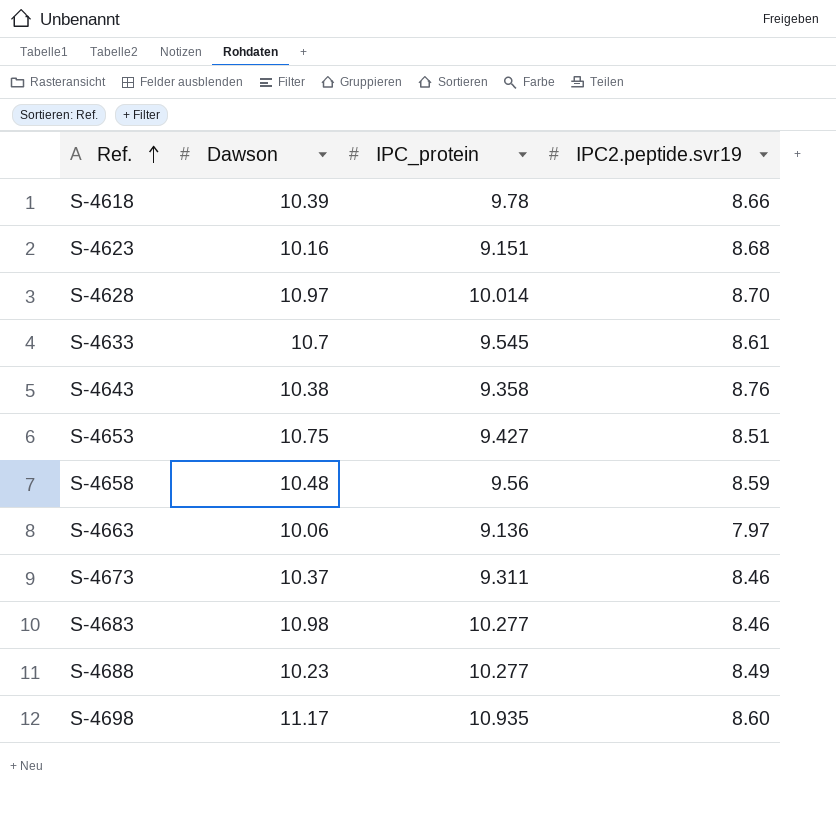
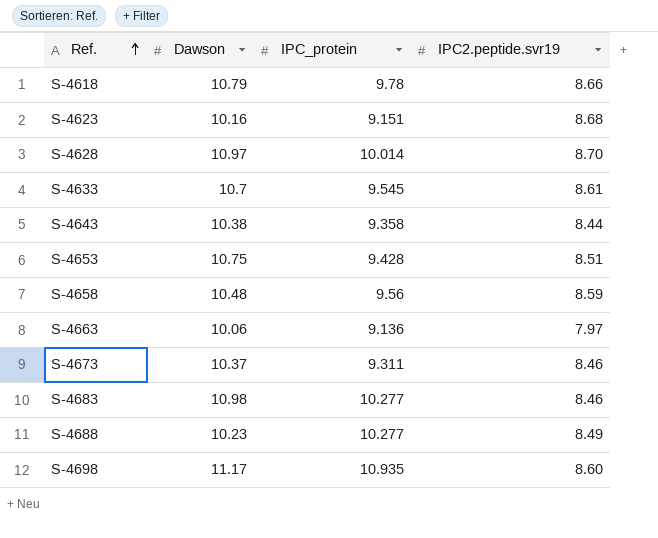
S-4618 | Dawson: 10.39 -> 10.79
S-4643 | IPC2.peptide.svr19: 8.76 -> 8.44
S-4653 | IPC_protein: 9.427 -> 9.428

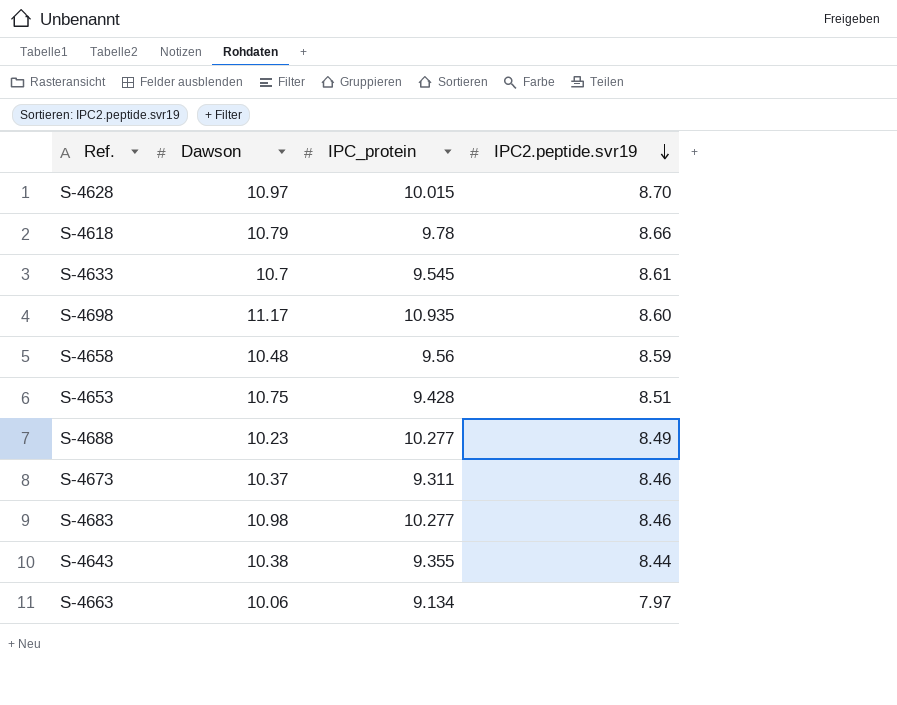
row order: Ref. ascending -> IPC2.peptide.svr19 descending
row S-4623: 10.16 | 9.151 | 8.68 -> none
S-4628 | IPC_protein: 10.014 -> 10.015
S-4643 | IPC_protein: 9.358 -> 9.355
S-4663 | IPC_protein: 9.136 -> 9.134

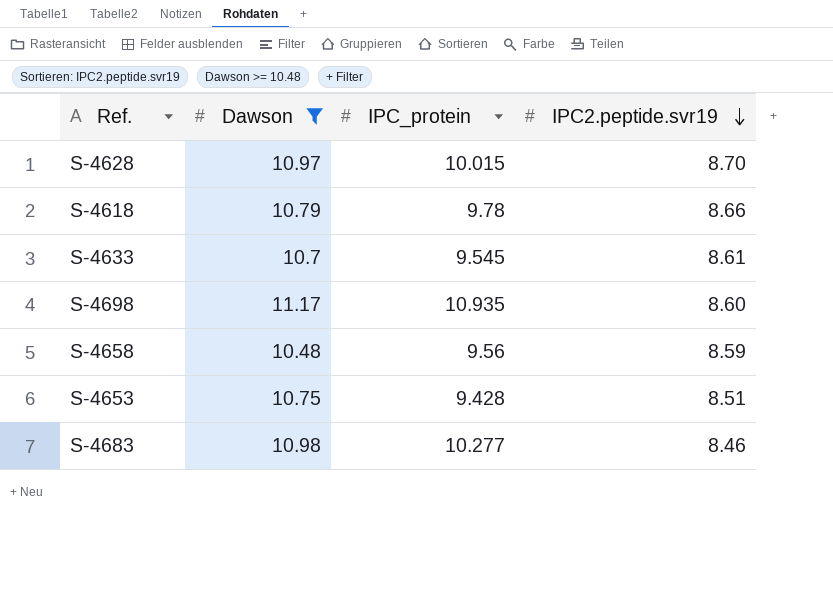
filter: none -> Dawson >= 10.48

